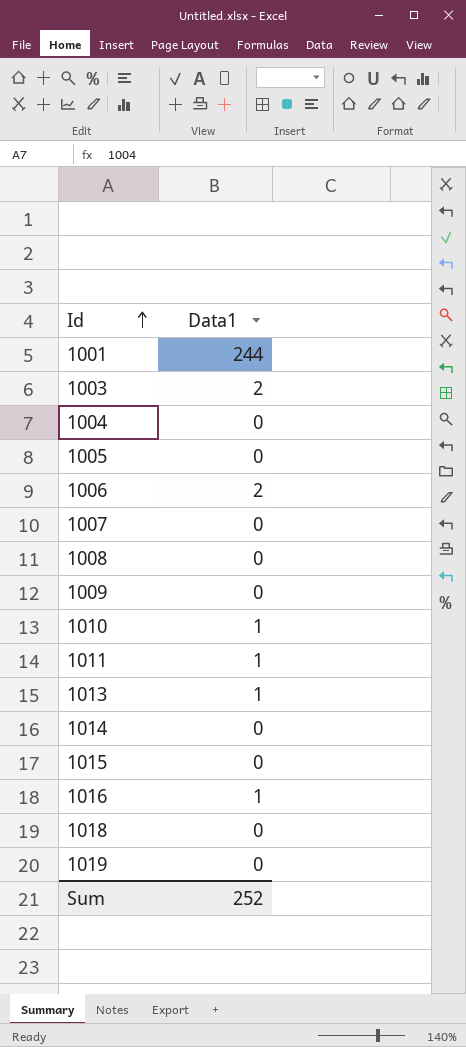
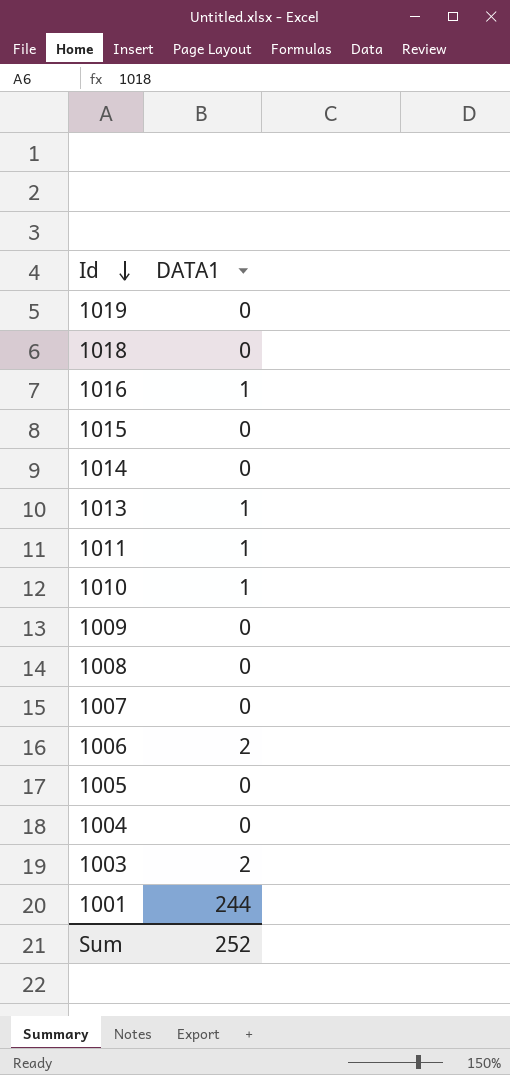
row order: Id ascending -> Id descending
column name: Data1 -> DATA1

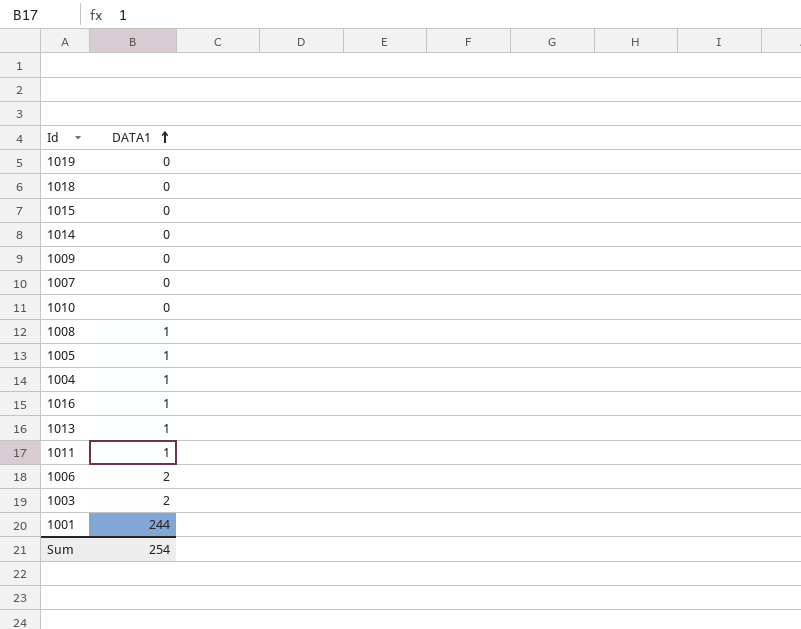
row order: Id descending -> DATA1 ascending
1010 | DATA1: 1 -> 0
1008 | DATA1: 0 -> 1
1005 | DATA1: 0 -> 1
1004 | DATA1: 0 -> 1
Sum | DATA1: 252 -> 254

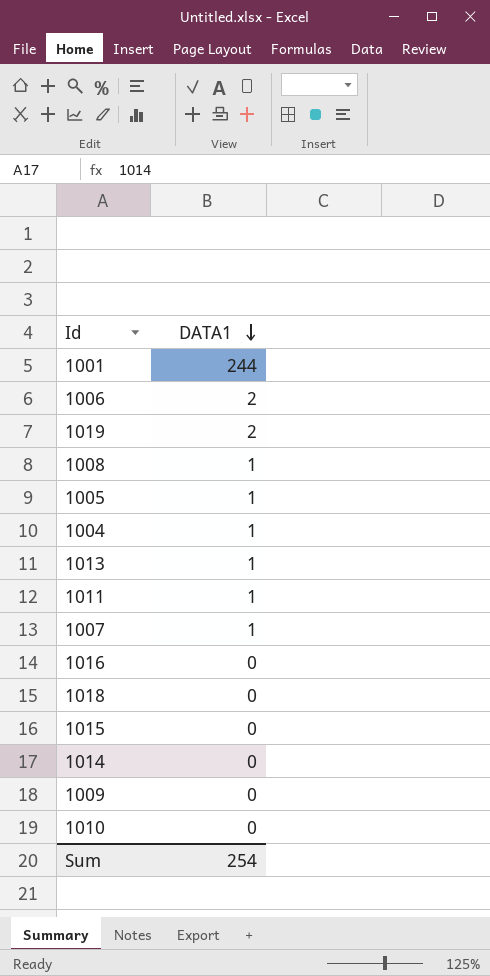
row order: DATA1 ascending -> DATA1 descending
row 1003: 2 -> none
1019 | DATA1: 0 -> 2
1007 | DATA1: 0 -> 1
1016 | DATA1: 1 -> 0

